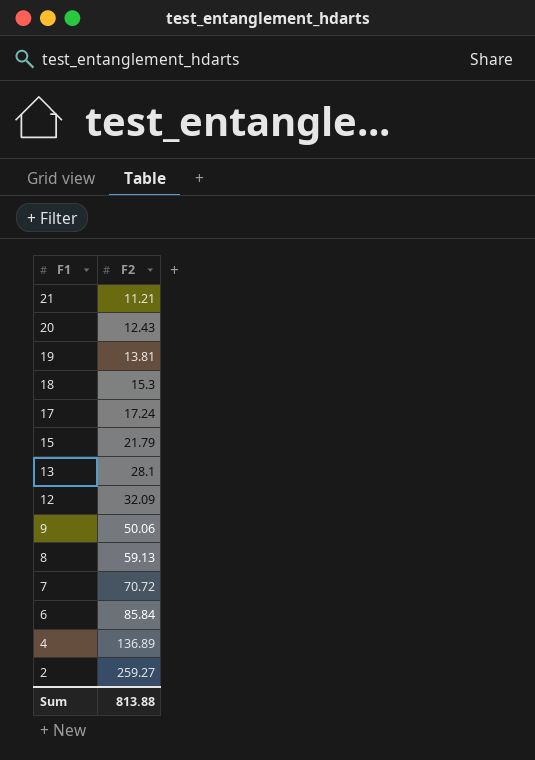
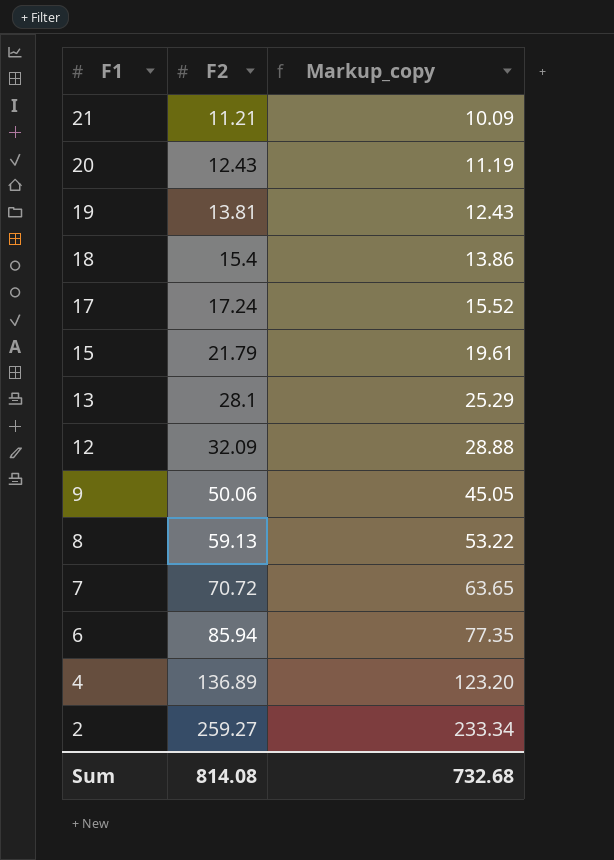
column Markup_copy | formula: none -> [F2] * 0.9
18 | F2: 15.3 -> 15.4
6 | F2: 85.84 -> 85.94
Sum | F2: 813.88 -> 814.08

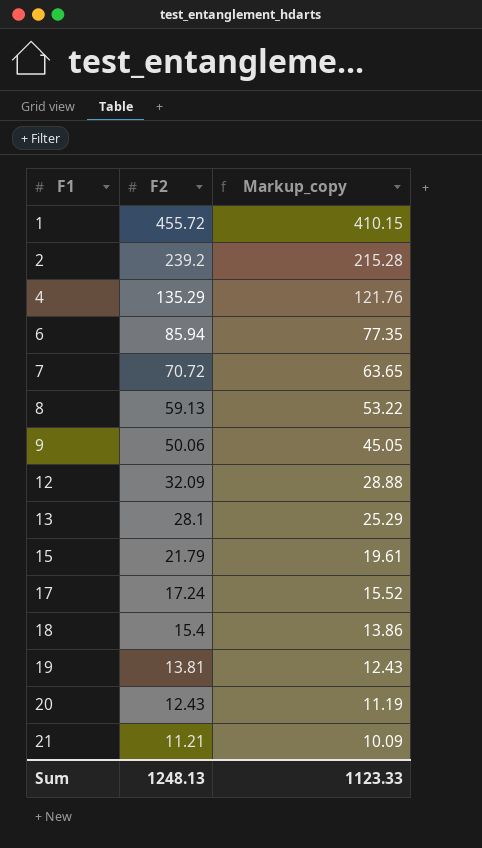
row order: F1 descending -> F1 ascending
row 1: none -> 455.72 | 410.15
2 | F2: 259.27 -> 239.2
2 | Markup_copy: 233.34 -> 215.28
4 | F2: 136.89 -> 135.29
4 | Markup_copy: 123.20 -> 121.76
Sum | F2: 814.08 -> 1248.13
Sum | Markup_copy: 732.68 -> 1123.33

